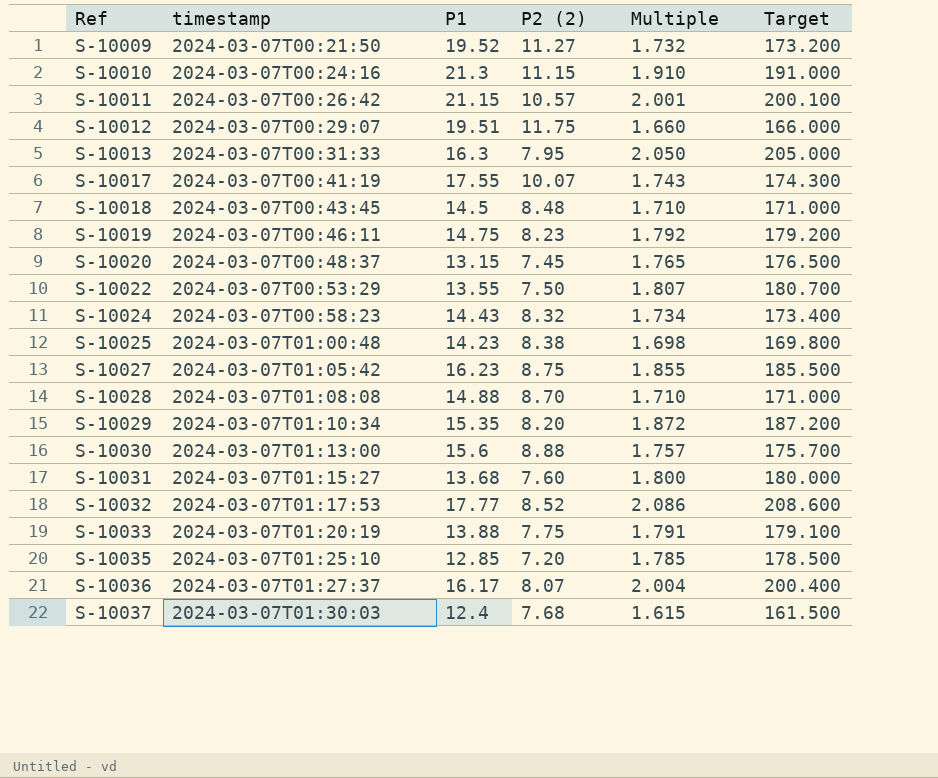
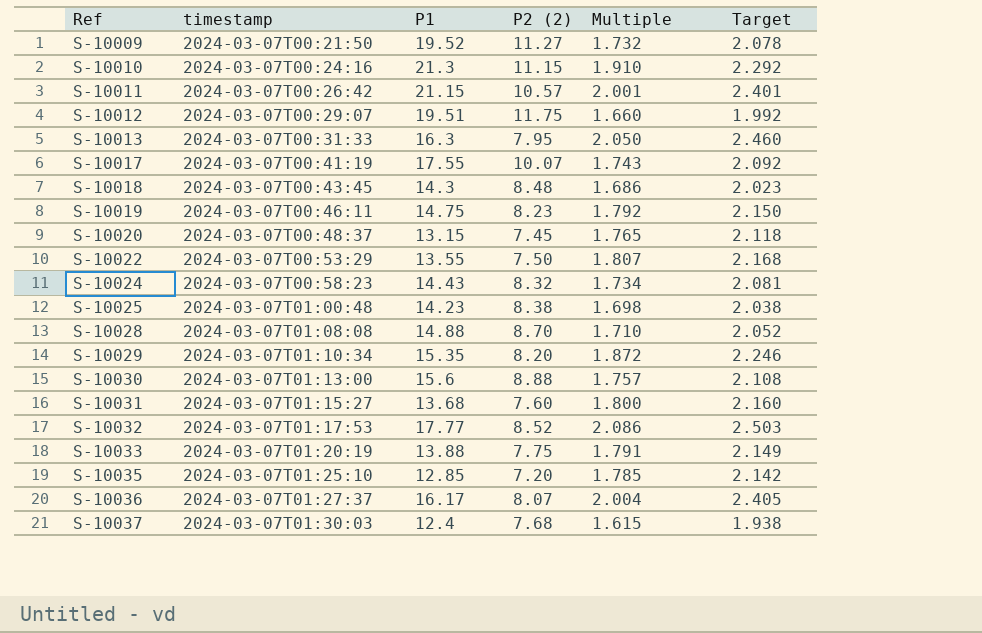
column Target | formula: [Multiple] * 100 -> [Multiple] * 1.2
row S-10027: 2024-03-07T01:05:42 | 16.23 | 8.75 | 1.855 | 185.500 -> none
S-10018 | P1: 14.5 -> 14.3
S-10018 | Multiple: 1.710 -> 1.686

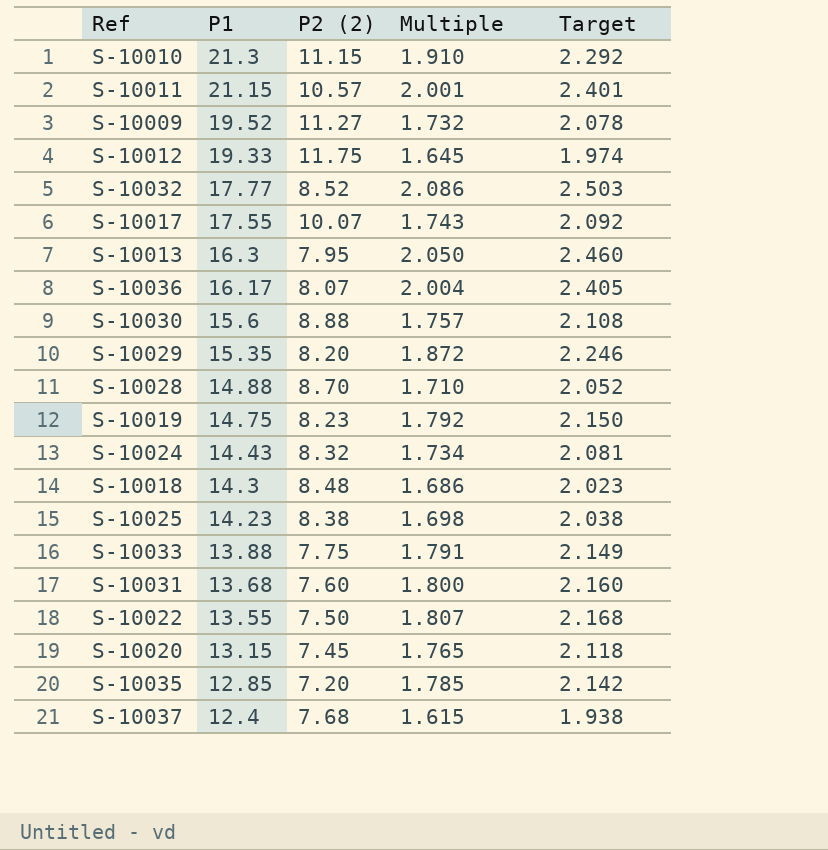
row order: Ref ascending -> P1 descending
column timestamp | position: 2 -> none
S-10012 | P1: 19.51 -> 19.33
S-10012 | Multiple: 1.660 -> 1.645
S-10012 | Target: 1.992 -> 1.974

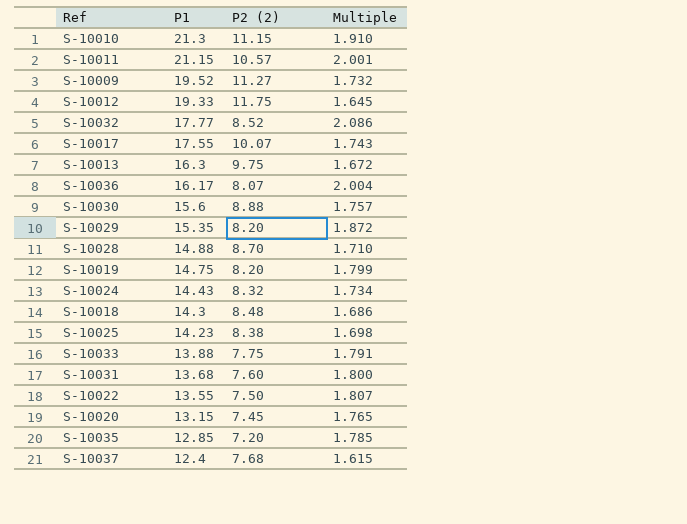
column Target | formula: [Multiple] * 1.2 -> none
S-10013 | P2 (2): 7.95 -> 9.75
S-10013 | Multiple: 2.050 -> 1.672
S-10019 | P2 (2): 8.23 -> 8.20
S-10019 | Multiple: 1.792 -> 1.799

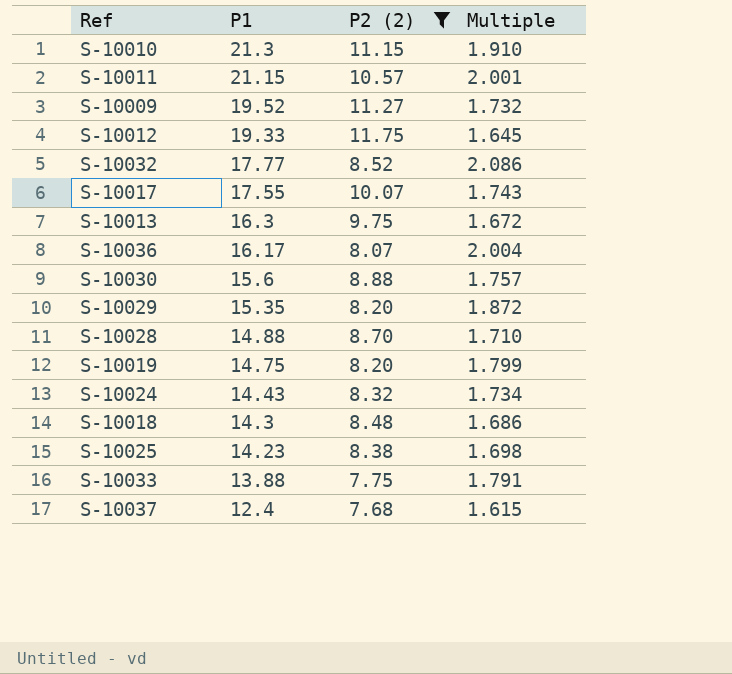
filter: none -> P2 (2) >= 7.68

